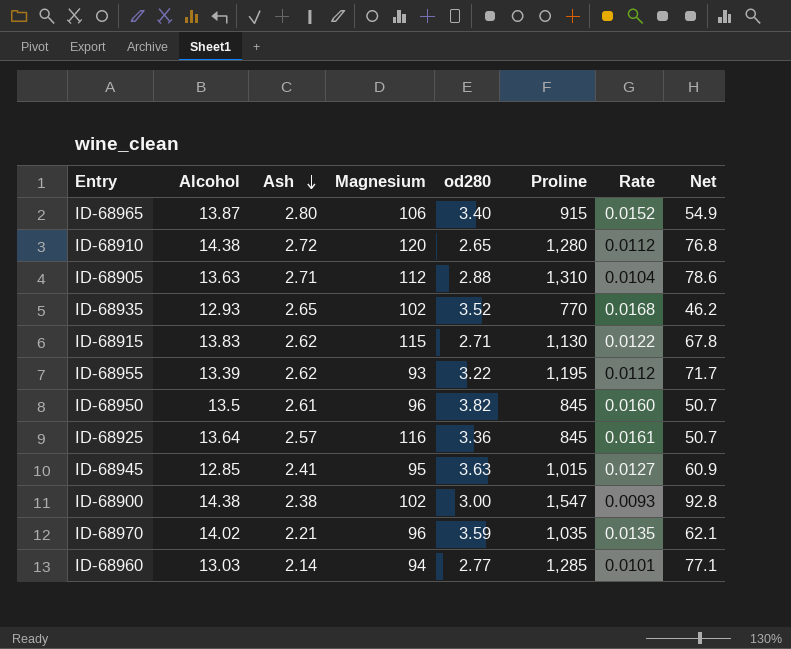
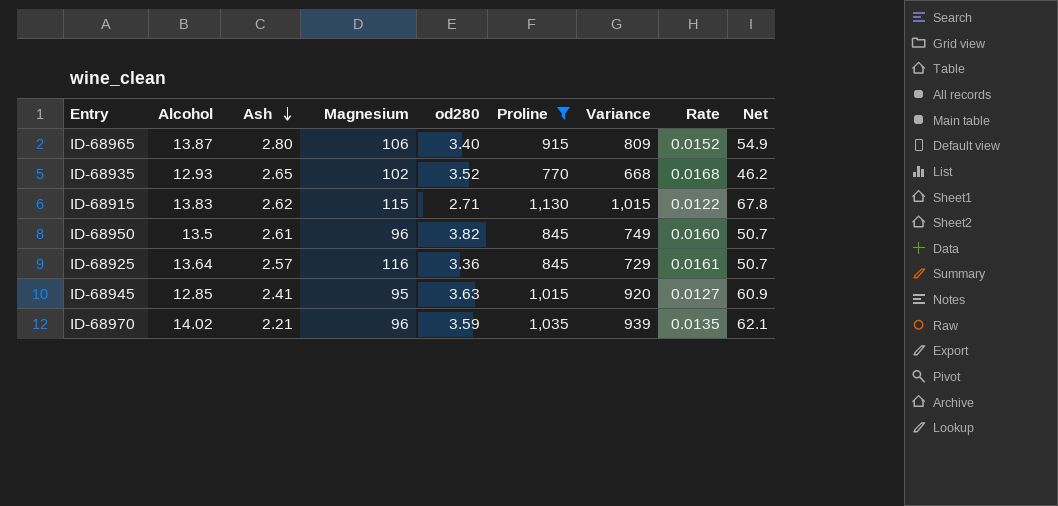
filter: none -> Proline <= 1,130
column Variance | formula: none -> [Proline] - [Magnesium]

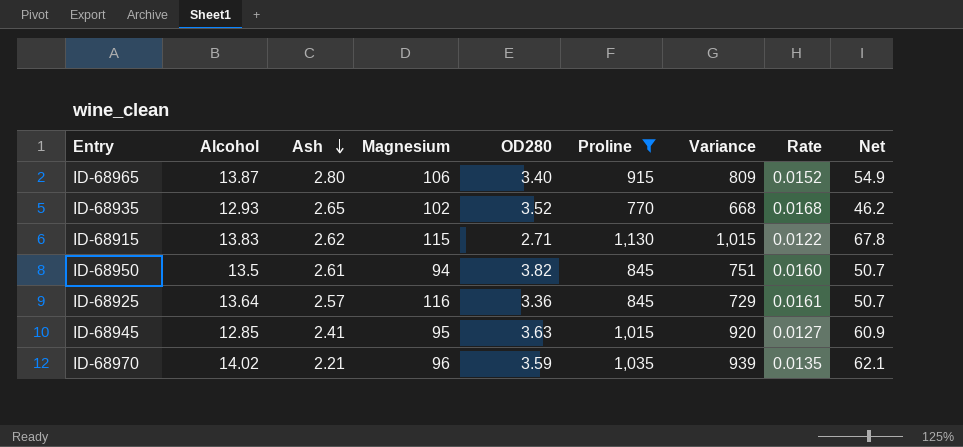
column name: od280 -> OD280
ID-68950 | Magnesium: 96 -> 94
ID-68950 | Variance: 749 -> 751

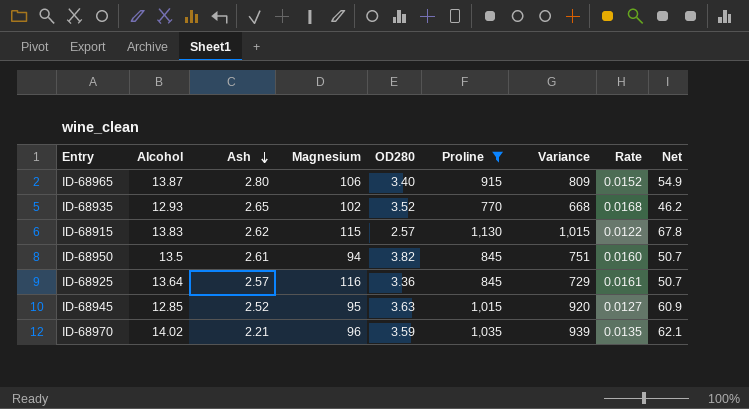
ID-68915 | OD280: 2.71 -> 2.57
ID-68945 | Ash: 2.41 -> 2.52

